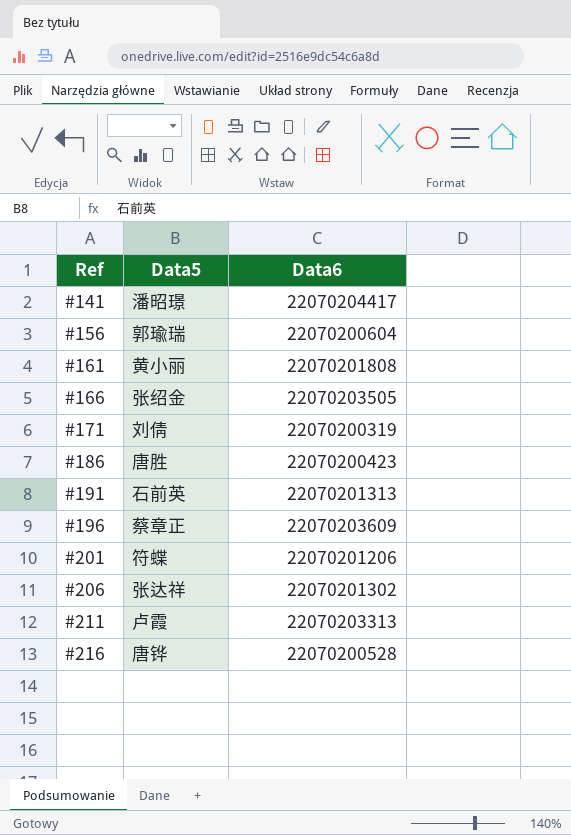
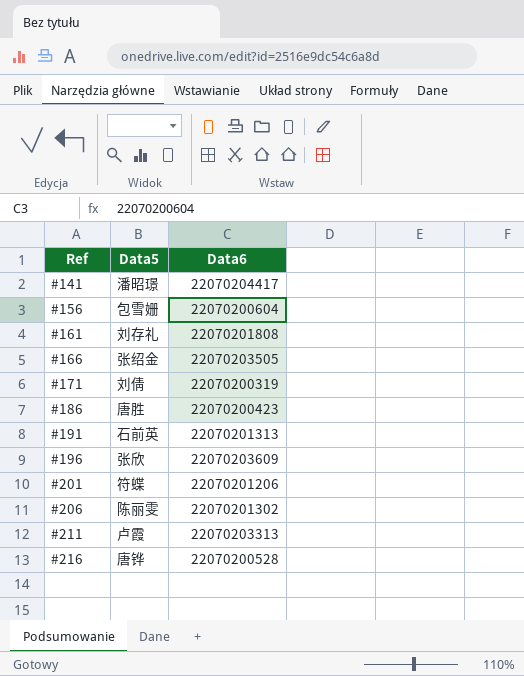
#156 | Data5: 郭瑜瑞 -> 包雪姗
#161 | Data5: 黄小丽 -> 刘存礼
#196 | Data5: 蔡章正 -> 张欣
#206 | Data5: 张达祥 -> 陈丽雯

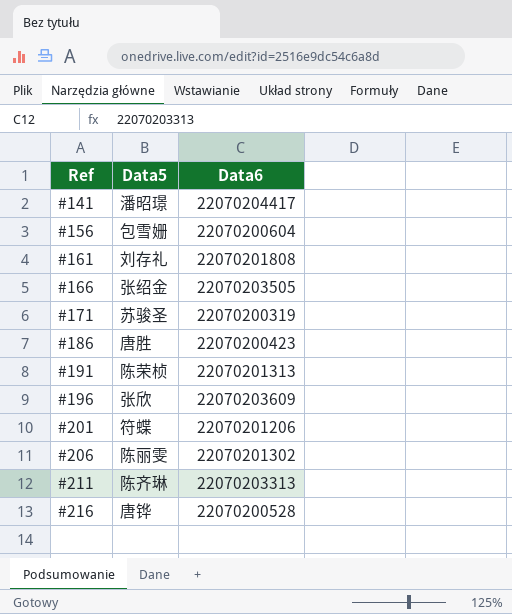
#171 | Data5: 刘倩 -> 苏骏圣
#191 | Data5: 石前英 -> 陈荣桢
#211 | Data5: 卢霞 -> 陈齐琳

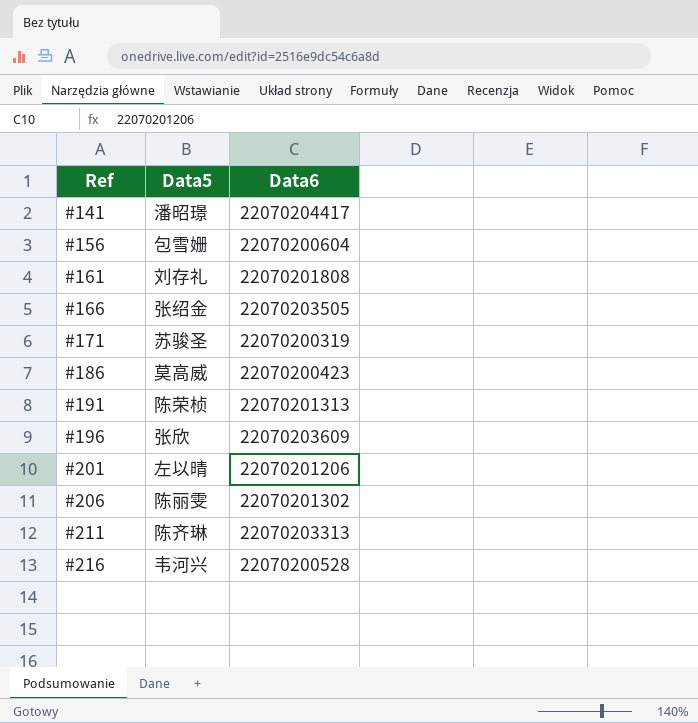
#186 | Data5: 唐胜 -> 莫高威
#201 | Data5: 符蝶 -> 左以晴
#216 | Data5: 唐铧 -> 韦河兴

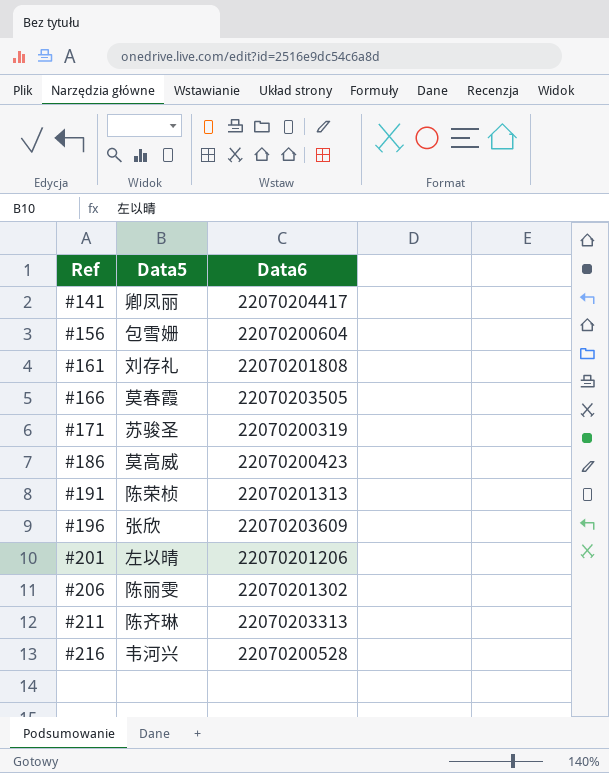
#141 | Data5: 潘昭璟 -> 卿凤丽
#166 | Data5: 张绍金 -> 莫春霞

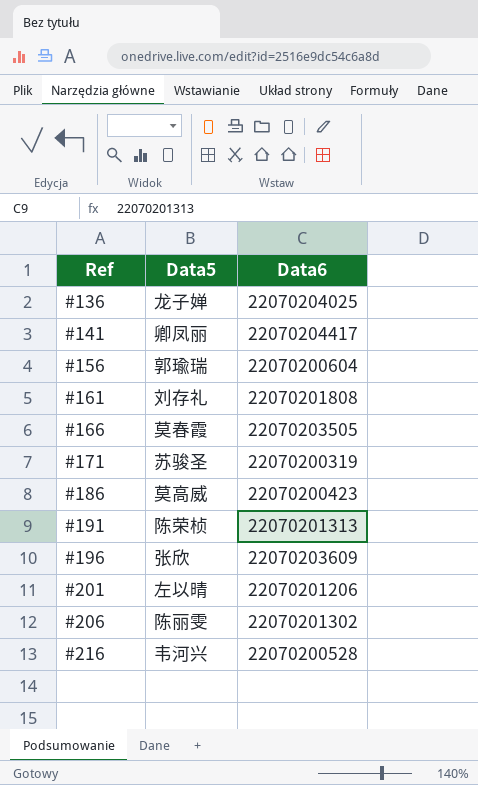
row #211: 陈齐琳 | 22070203313 -> none
row #136: none -> 龙子婵 | 22070204025
#156 | Data5: 包雪姗 -> 郭瑜瑞

